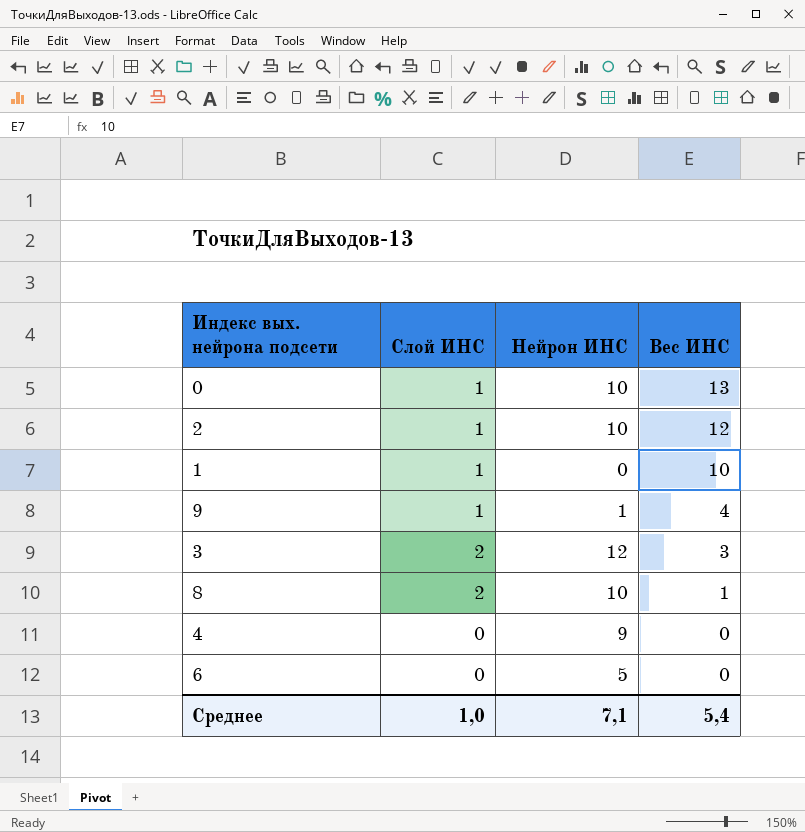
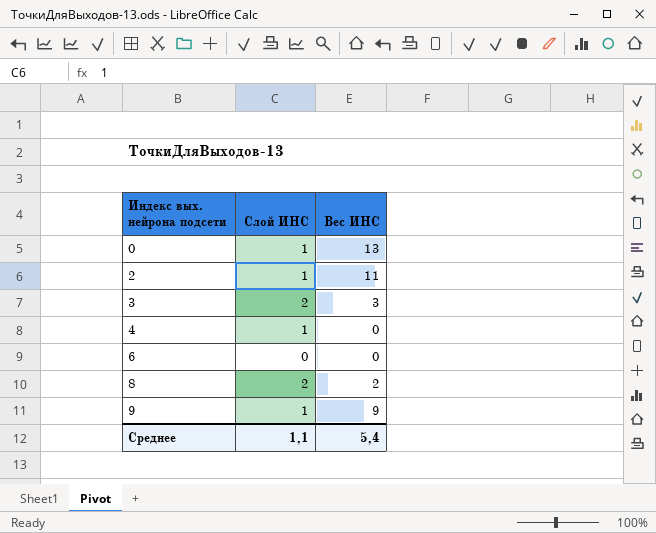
row order: Вес ИНС descending -> Индекс вых. нейрона подсети ascending
column Нейрон ИНС | position: 3 -> none
row 1: 1 | 0 | 10 -> none
2 | Вес ИНС: 12 -> 11
4 | Слой ИНС: 0 -> 1
8 | Вес ИНС: 1 -> 2
9 | Вес ИНС: 4 -> 9
Среднее | Слой ИНС: 1,0 -> 1,1

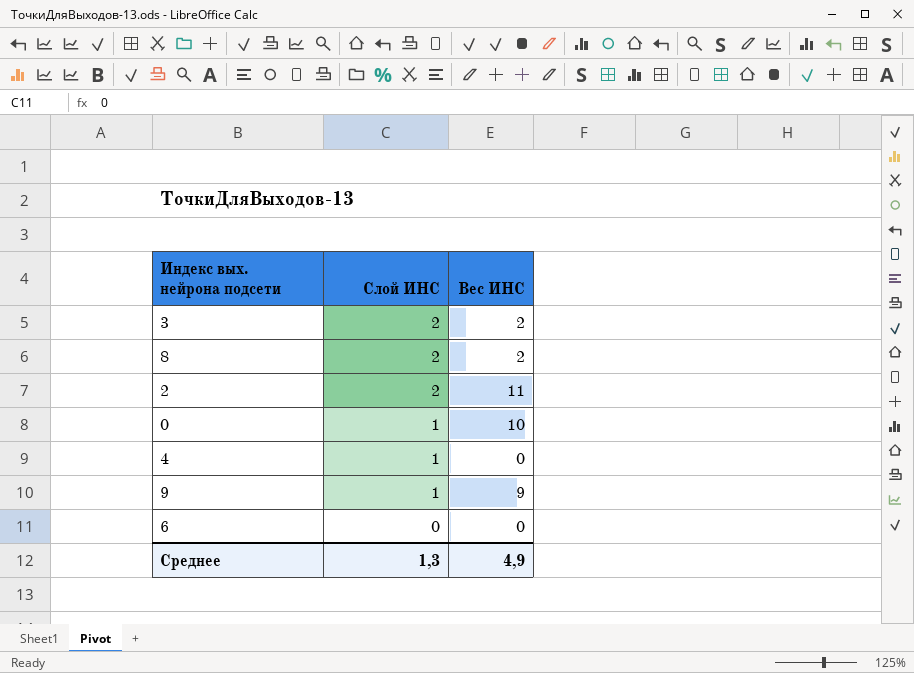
row order: Индекс вых. нейрона подсети ascending -> Слой ИНС descending
3 | Вес ИНС: 3 -> 2
2 | Слой ИНС: 1 -> 2
0 | Вес ИНС: 13 -> 10
Среднее | Слой ИНС: 1,1 -> 1,3
Среднее | Вес ИНС: 5,4 -> 4,9

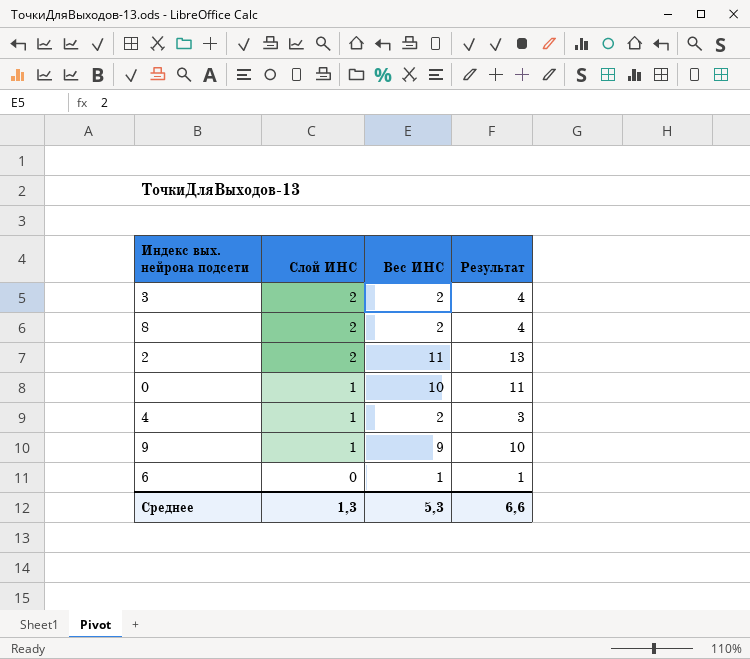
column Результат | formula: none -> [Слой ИНС] + [Вес ИНС]
4 | Вес ИНС: 0 -> 2
6 | Вес ИНС: 0 -> 1
Среднее | Вес ИНС: 4,9 -> 5,3

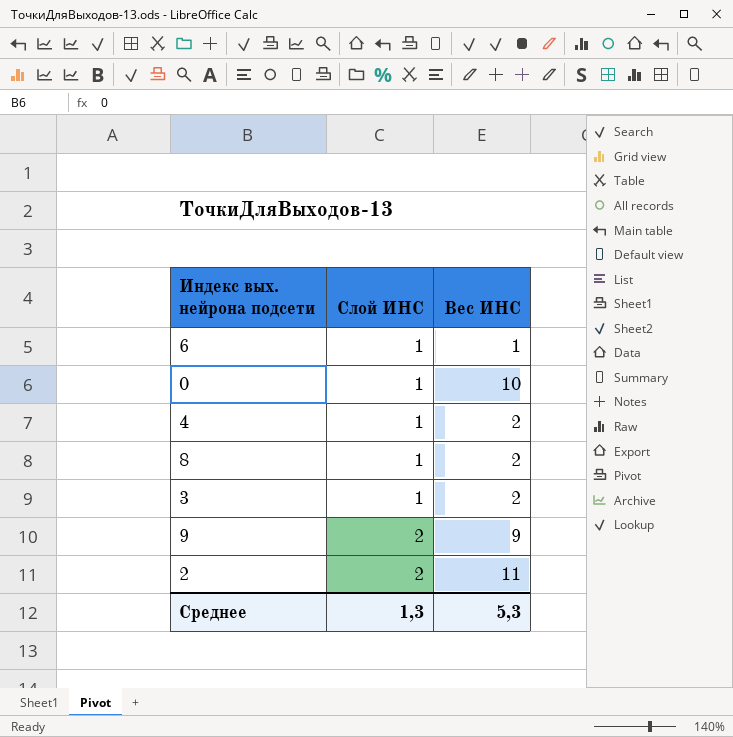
row order: Слой ИНС descending -> Слой ИНС ascending
column Результат | formula: [Слой ИНС] + [Вес ИНС] -> none
6 | Слой ИНС: 0 -> 1
8 | Слой ИНС: 2 -> 1
3 | Слой ИНС: 2 -> 1
9 | Слой ИНС: 1 -> 2

